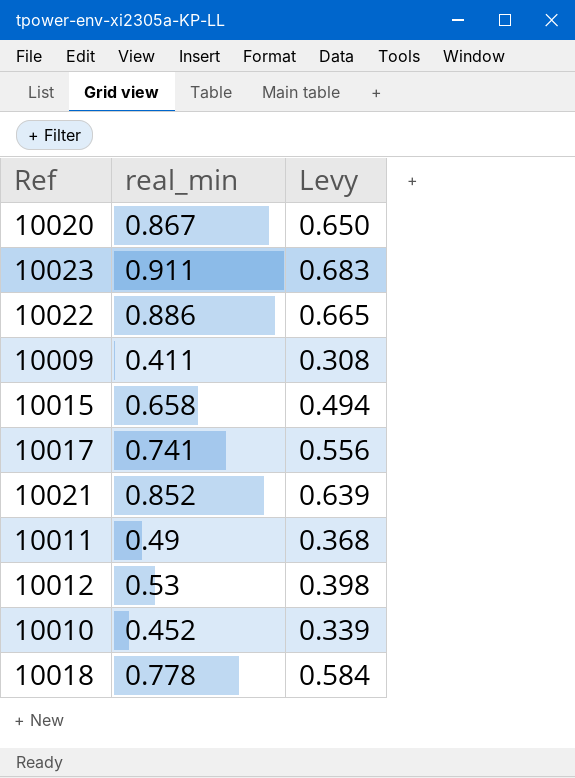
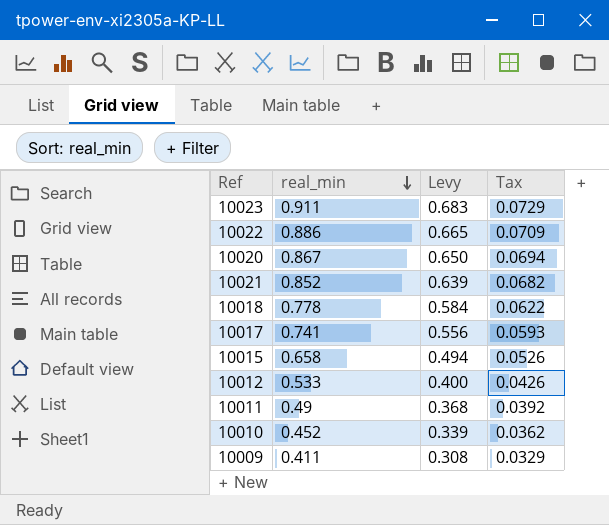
row order: none -> real_min descending
column Tax | formula: none -> [real_min] * 0.08
10012 | real_min: 0.53 -> 0.533
10012 | Levy: 0.398 -> 0.400

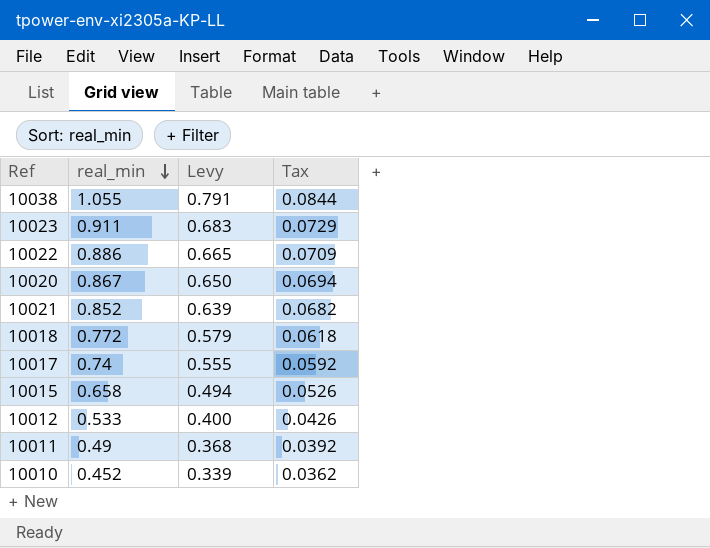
row 10009: 0.411 | 0.308 | 0.0329 -> none
row 10038: none -> 1.055 | 0.791 | 0.0844
10018 | real_min: 0.778 -> 0.772
10018 | Levy: 0.584 -> 0.579
10018 | Tax: 0.0622 -> 0.0618
10017 | real_min: 0.741 -> 0.74
10017 | Levy: 0.556 -> 0.555
10017 | Tax: 0.0593 -> 0.0592

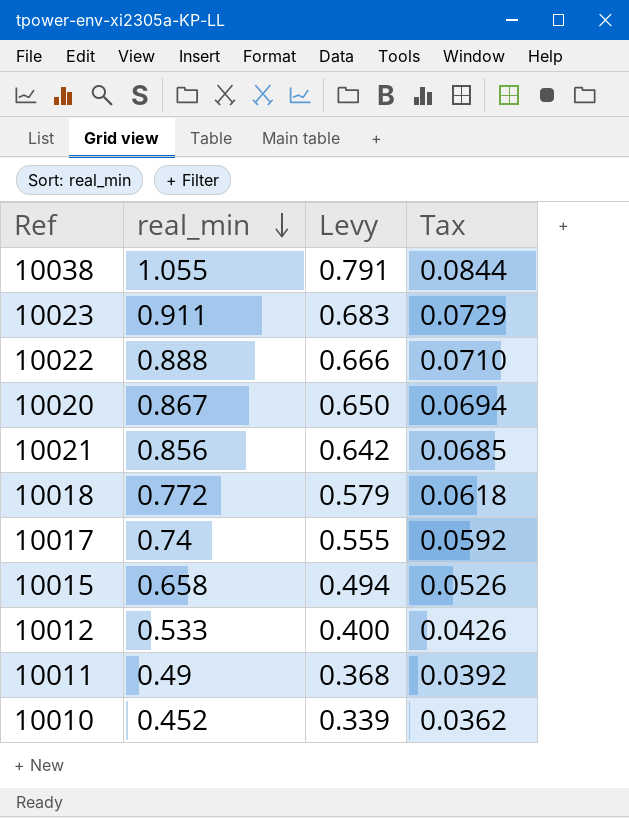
10022 | real_min: 0.886 -> 0.888
10022 | Levy: 0.665 -> 0.666
10022 | Tax: 0.0709 -> 0.0710
10021 | real_min: 0.852 -> 0.856
10021 | Levy: 0.639 -> 0.642
10021 | Tax: 0.0682 -> 0.0685

